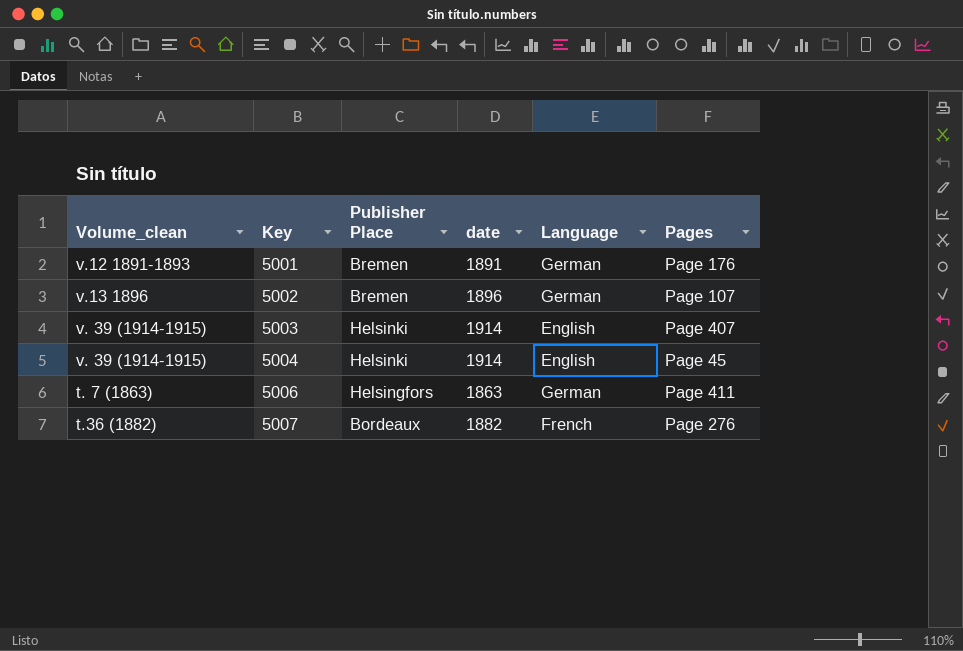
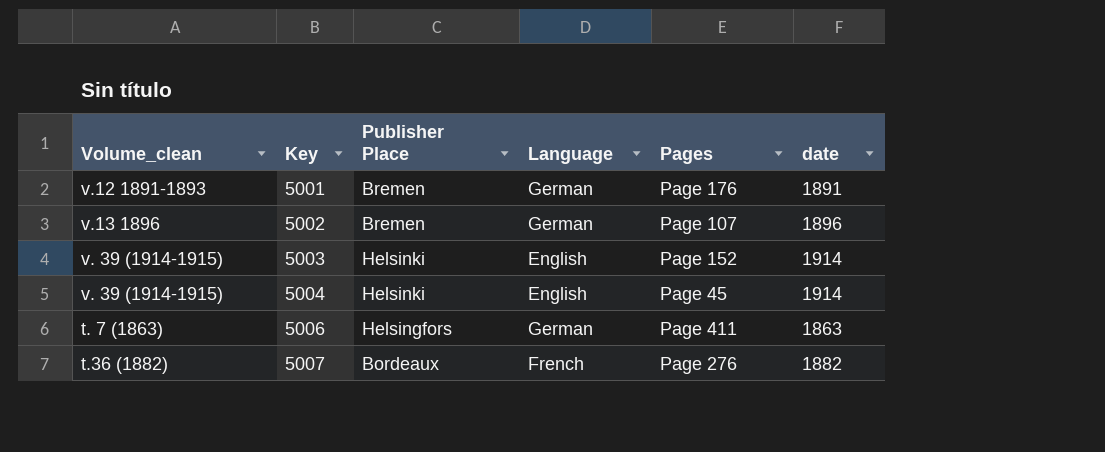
column date | position: 4 -> 6
5003 | Pages: Page 407 -> Page 152

